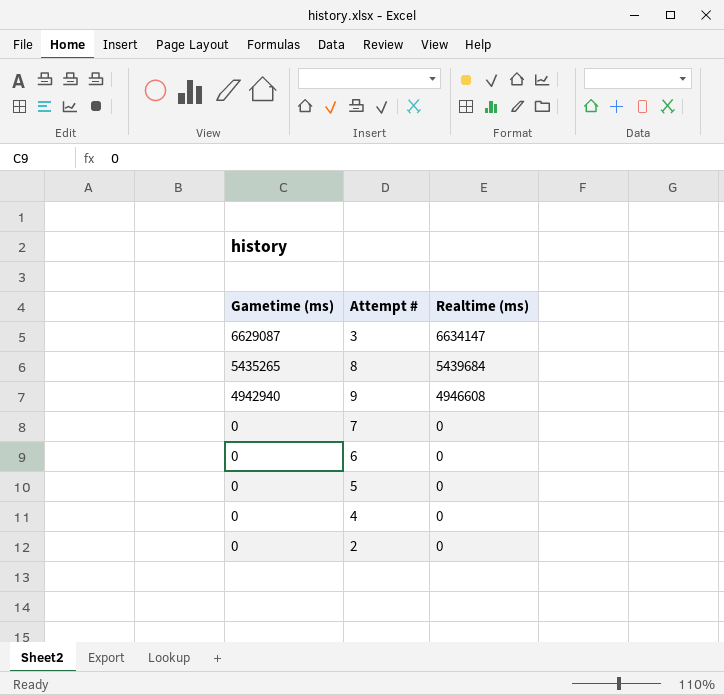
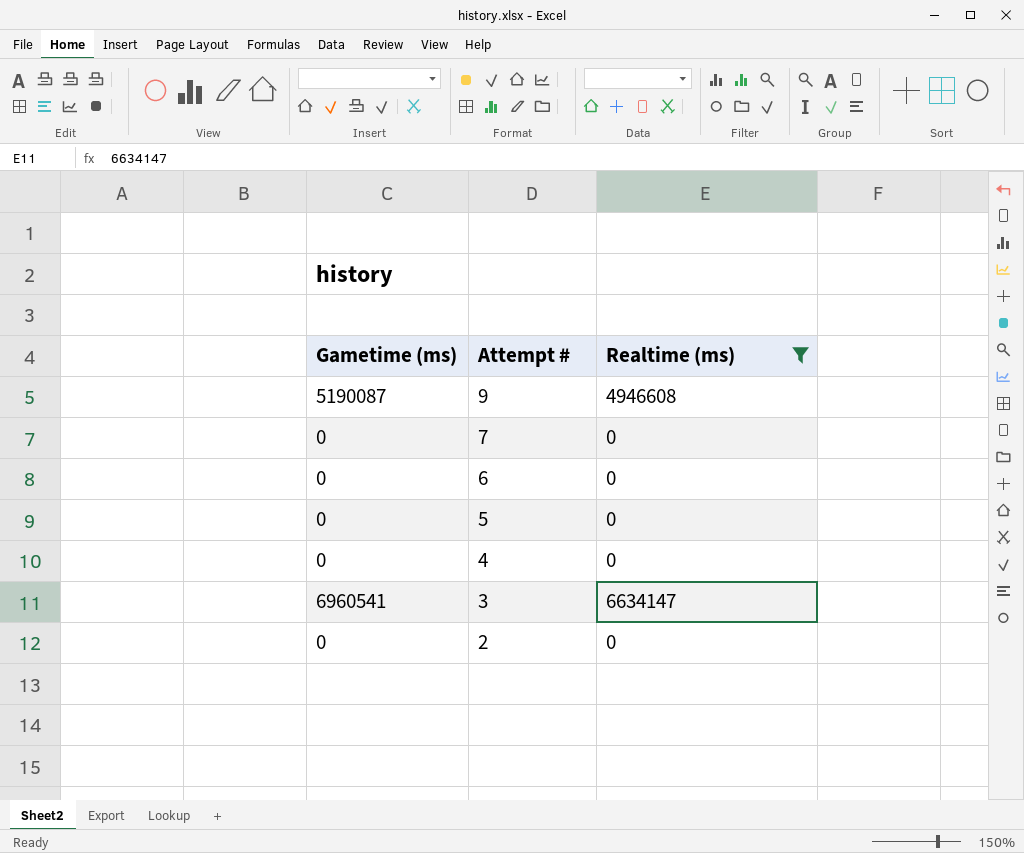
filter: none -> Realtime (ms) != 5439684
row order: Gametime (ms) descending -> Attempt # descending
9 | Gametime (ms): 4942940 -> 5190087
3 | Gametime (ms): 6629087 -> 6960541

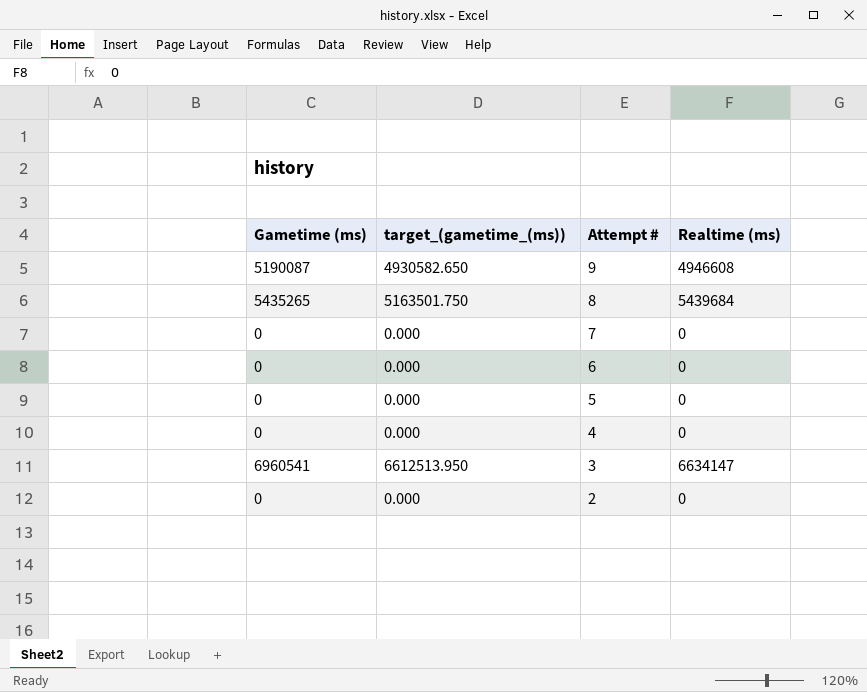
filter: Realtime (ms) != 5439684 -> none
column target_(gametime_(ms)) | formula: none -> [Gametime (ms)] * 0.95

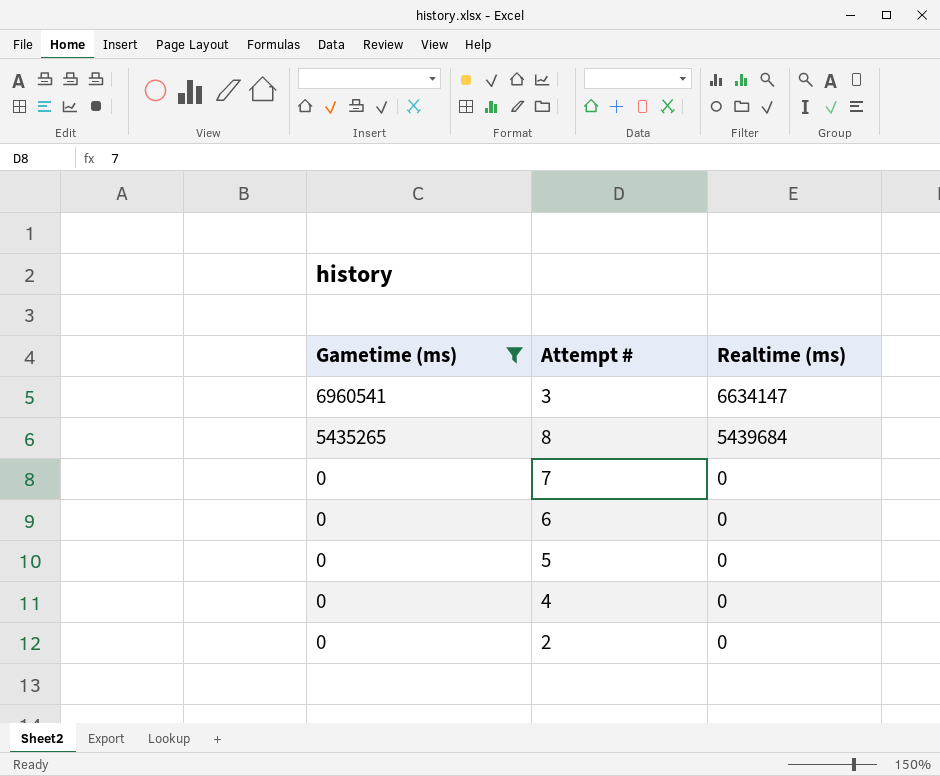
filter: none -> Gametime (ms) != 5190087
row order: Attempt # descending -> Gametime (ms) descending
column target_(gametime_(ms)) | formula: [Gametime (ms)] * 0.95 -> none

